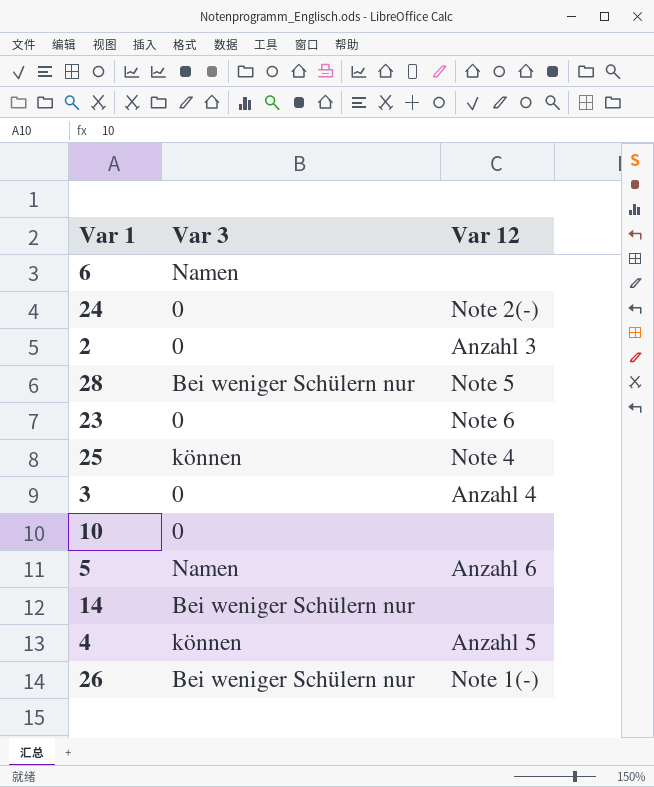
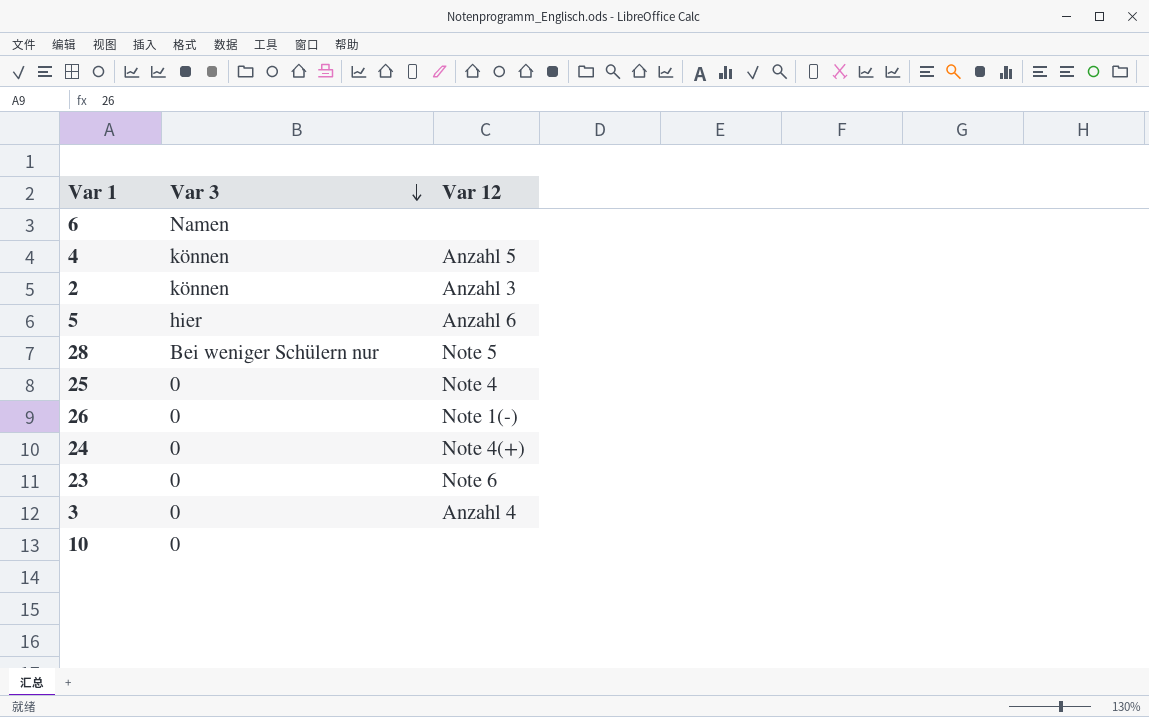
row order: none -> Var 3 descending
row 14: Bei weniger Schülern nur | none -> none
2 | Var 3: 0 -> können
5 | Var 3: Namen -> hier
25 | Var 3: können -> 0
26 | Var 3: Bei weniger Schülern nur -> 0
24 | Var 12: Note 2(-) -> Note 4(+)

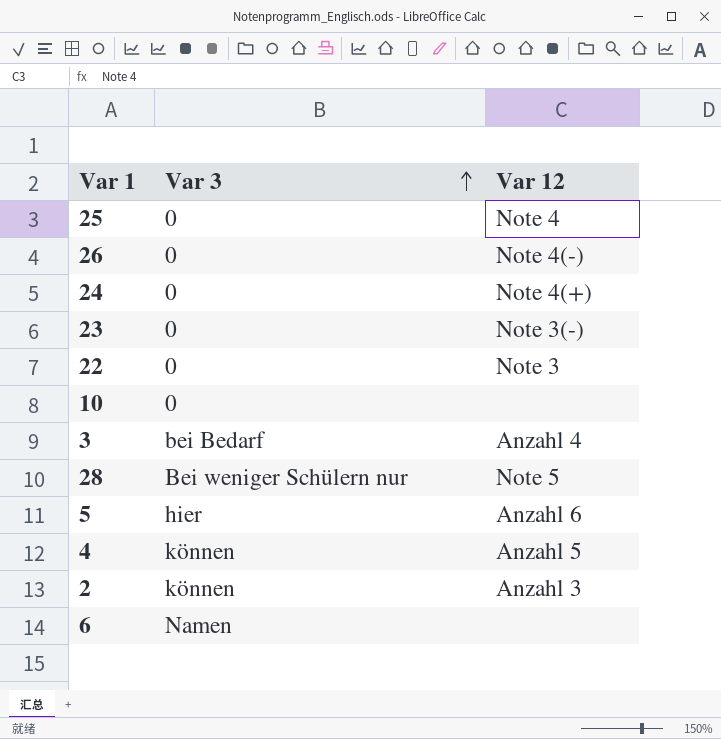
row order: Var 3 descending -> Var 3 ascending
26 | Var 12: Note 1(-) -> Note 4(-)
23 | Var 12: Note 6 -> Note 3(-)
row 22: none -> 0 | Note 3
3 | Var 3: 0 -> bei Bedarf

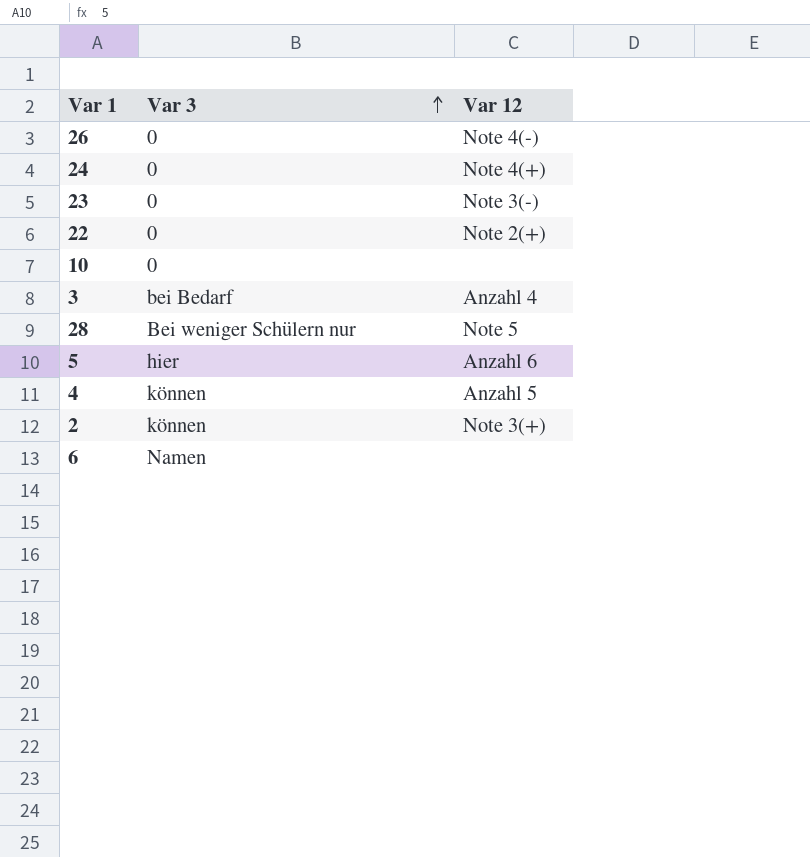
row 25: 0 | Note 4 -> none
22 | Var 12: Note 3 -> Note 2(+)
2 | Var 12: Anzahl 3 -> Note 3(+)

